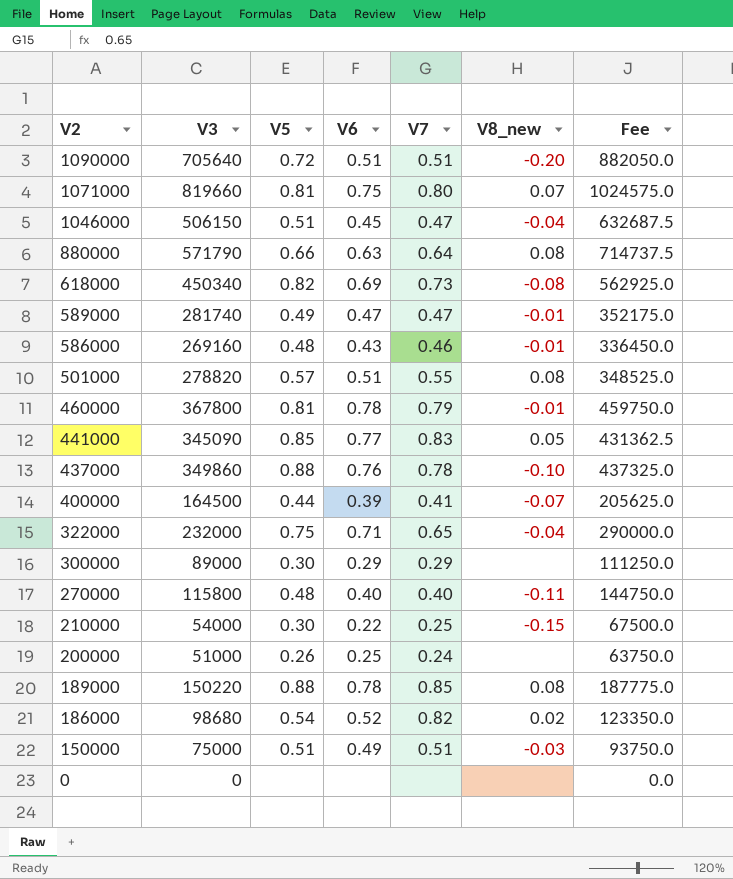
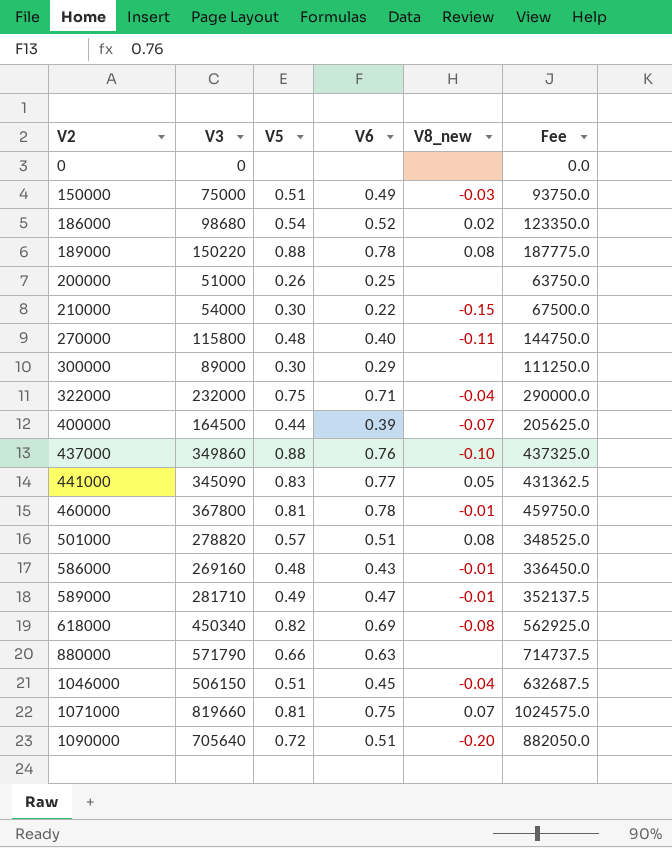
row order: V2 descending -> V2 ascending
column V7 | position: 5 -> none
441000 | V5: 0.85 -> 0.83
589000 | V3: 281740 -> 281710
589000 | Fee: 352175.0 -> 352137.5
880000 | V8_new: 0.08 -> none

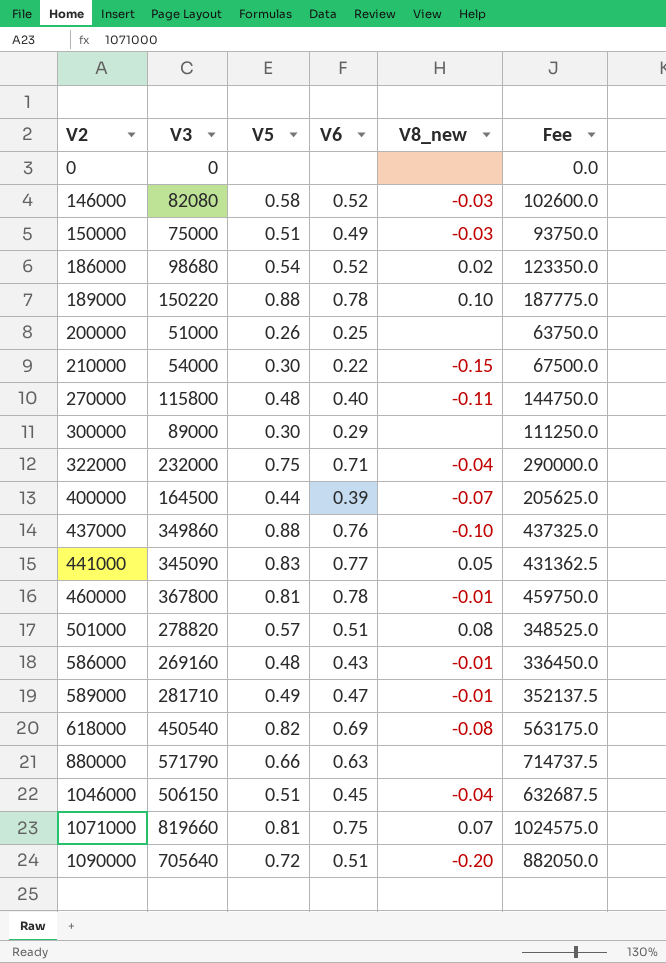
row 146000: none -> 82080 | 0.58 | 0.52 | -0.03 | 102600.0
189000 | V8_new: 0.08 -> 0.10
618000 | V3: 450340 -> 450540
618000 | Fee: 562925.0 -> 563175.0

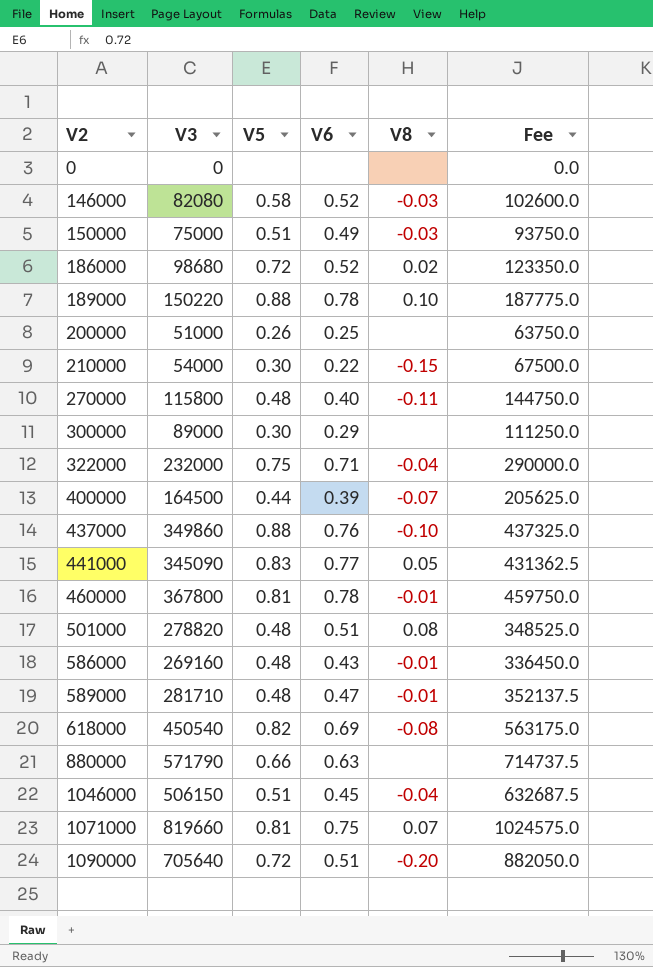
column name: V8_new -> V8
186000 | V5: 0.54 -> 0.72
501000 | V5: 0.57 -> 0.48
589000 | V5: 0.49 -> 0.48

